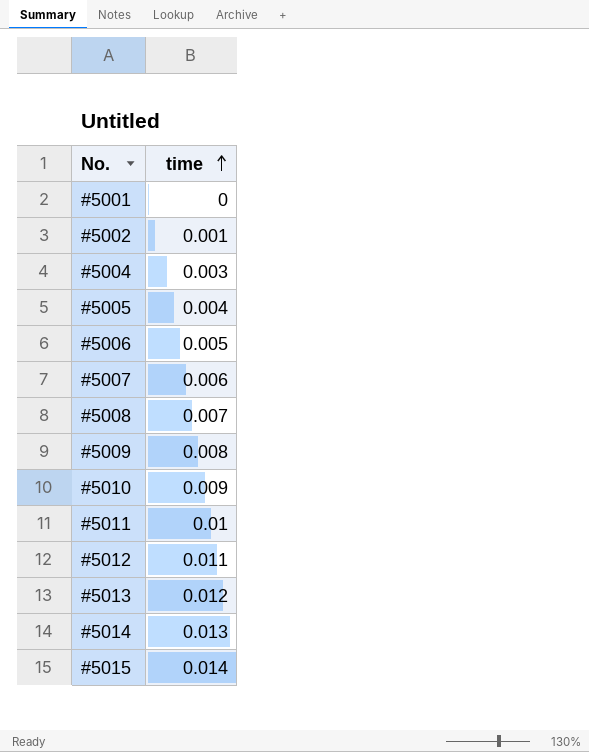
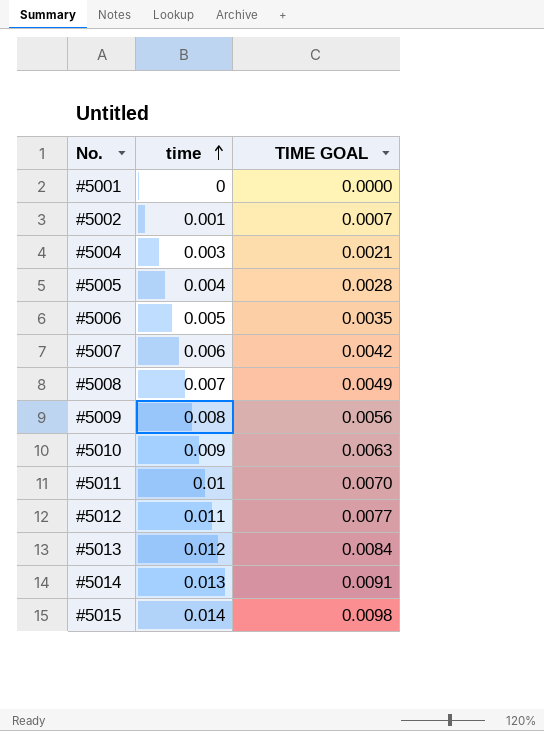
column TIME GOAL | formula: none -> [time] * 0.7

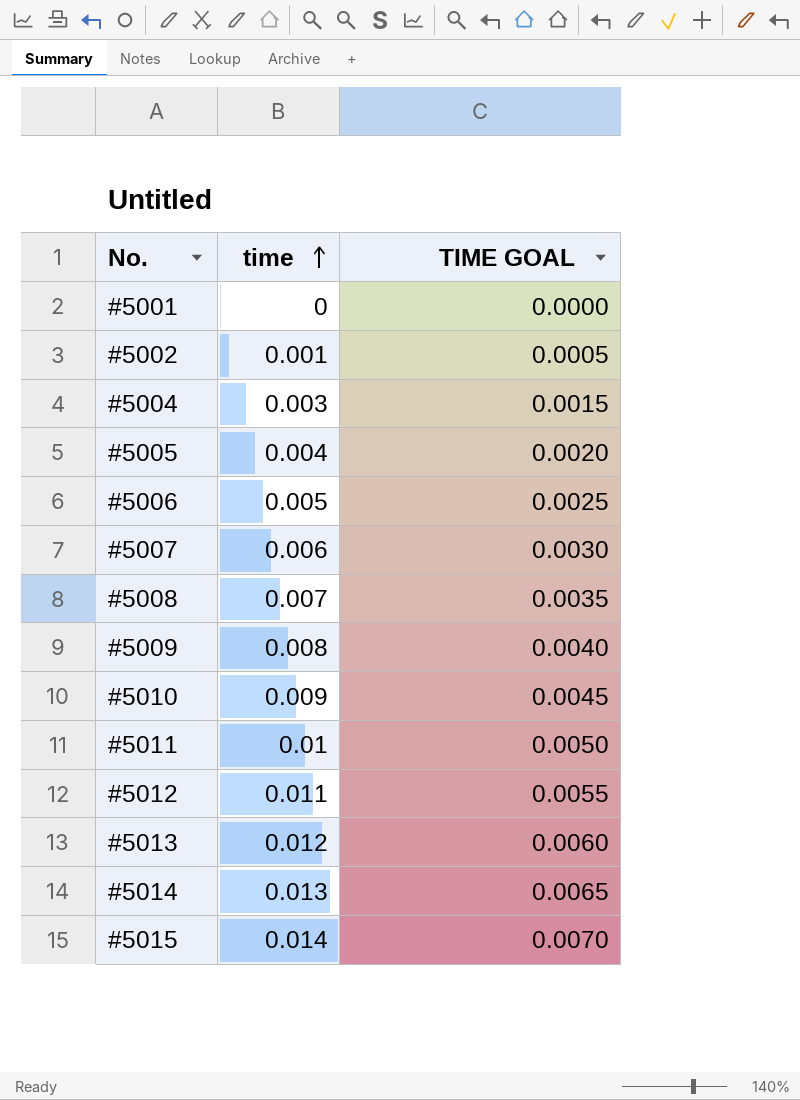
column TIME GOAL | formula: [time] * 0.7 -> [time] * 0.5

